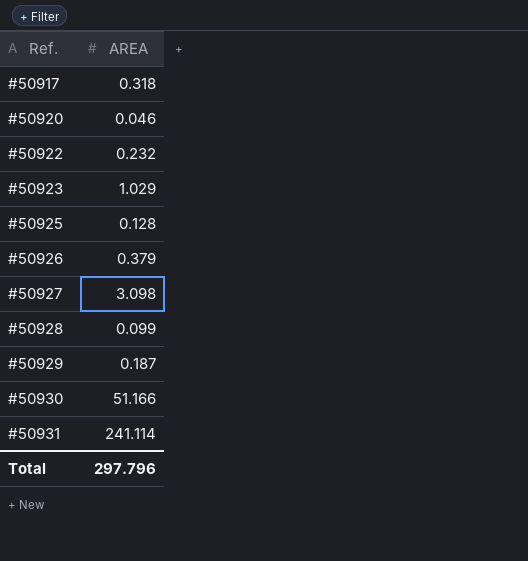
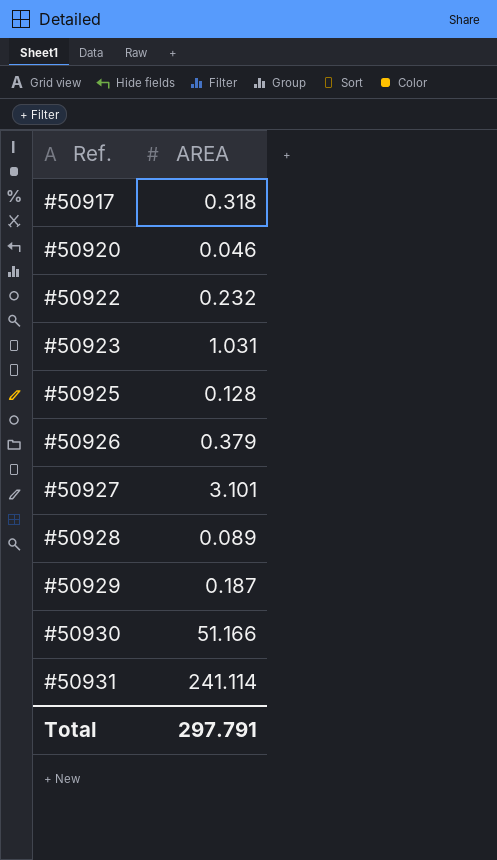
#50923 | AREA: 1.029 -> 1.031
#50927 | AREA: 3.098 -> 3.101
#50928 | AREA: 0.099 -> 0.089
Total | AREA: 297.796 -> 297.791

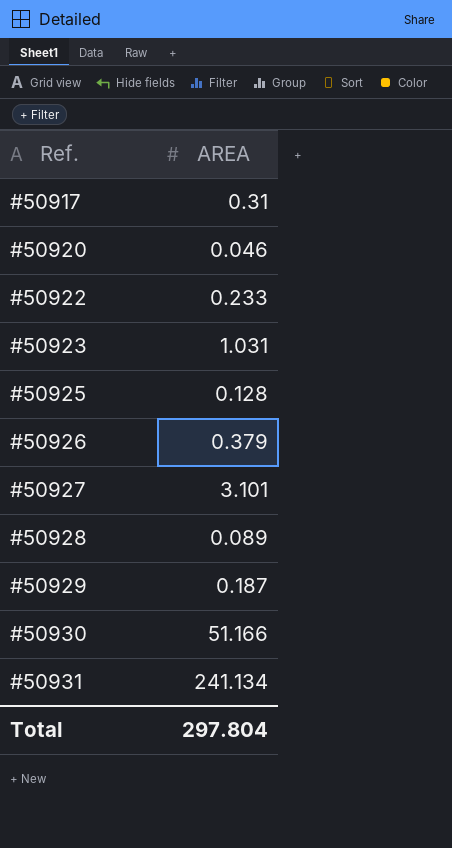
#50917 | AREA: 0.318 -> 0.31
#50922 | AREA: 0.232 -> 0.233
#50931 | AREA: 241.114 -> 241.134
Total | AREA: 297.791 -> 297.804

